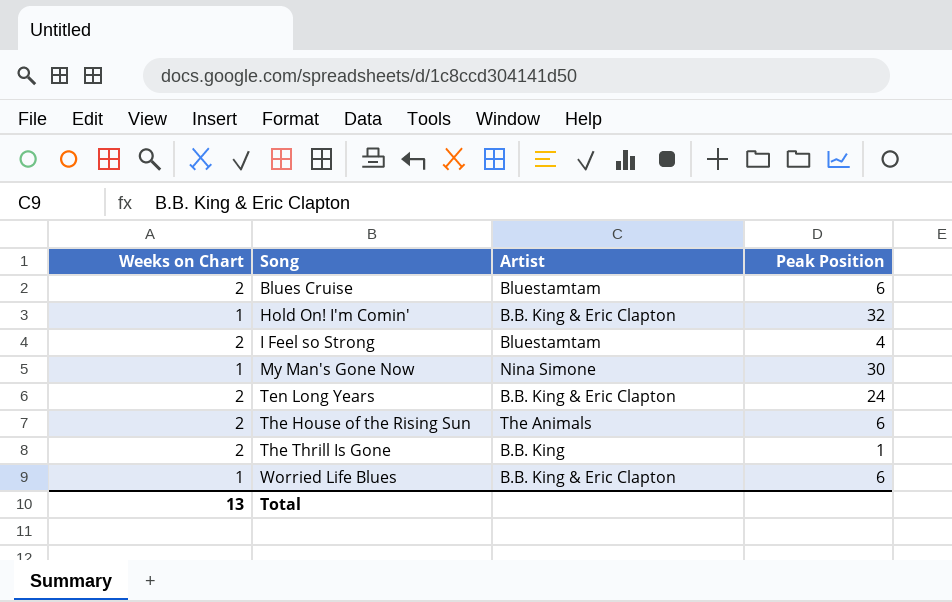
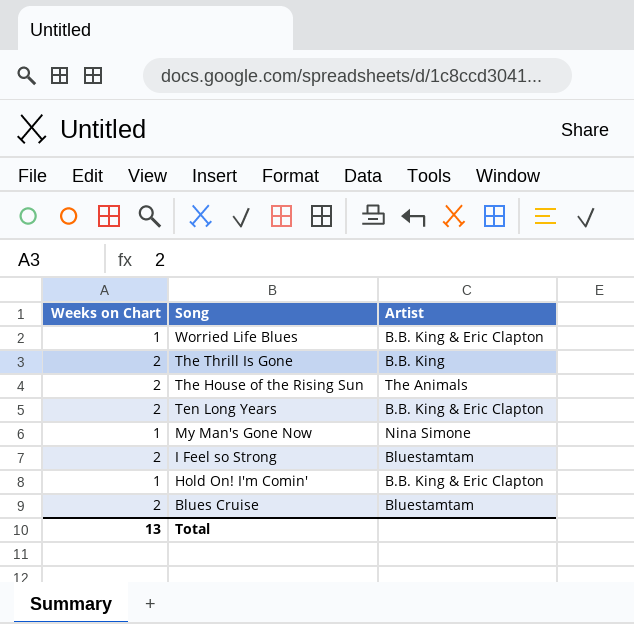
row order: Song ascending -> Song descending
column Peak Position | position: 4 -> none

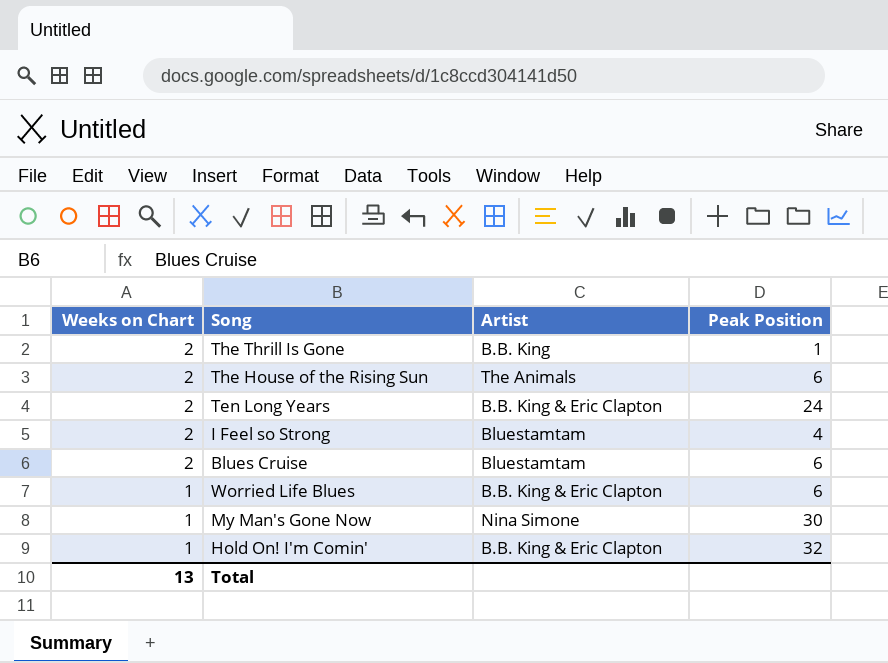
row order: Song descending -> Weeks on Chart descending
column Peak Position | position: none -> 4

